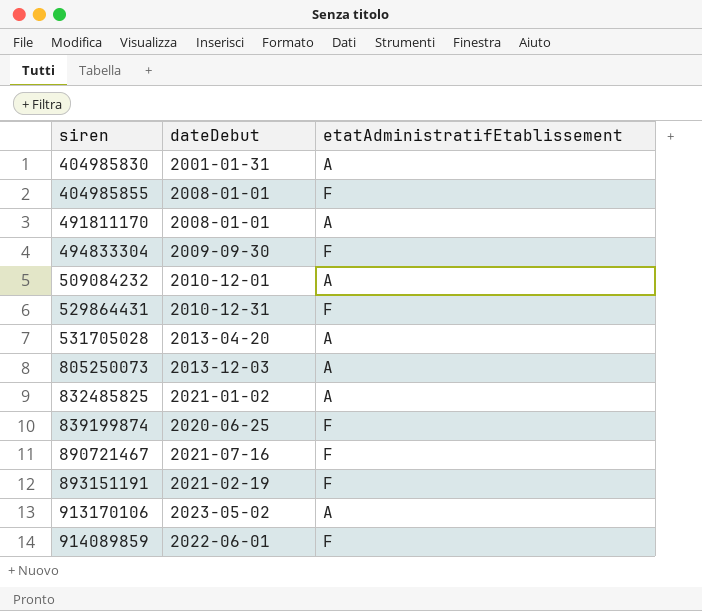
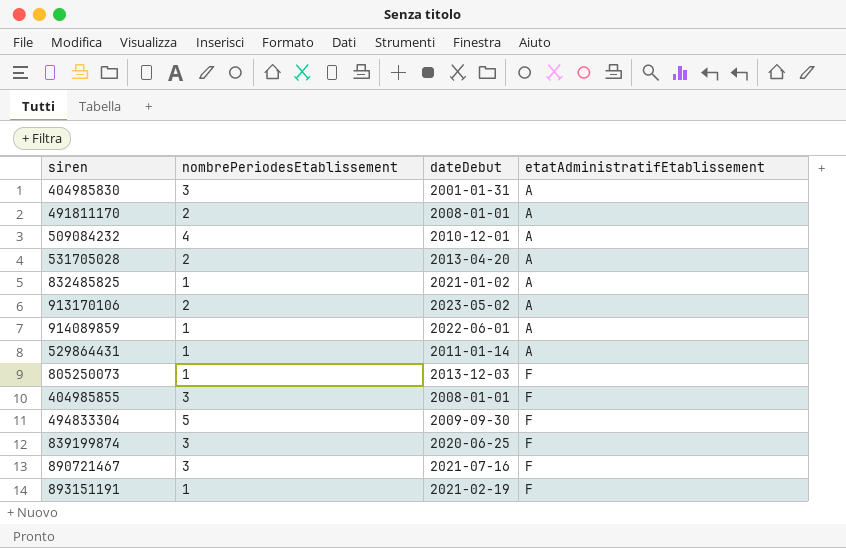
row order: siren ascending -> etatAdministratifEtablissement ascending
column nombrePeriodesEtablissement | position: none -> 2
914089859 | etatAdministratifEtablissement: F -> A
529864431 | dateDebut: 2010-12-31 -> 2011-01-14
529864431 | etatAdministratifEtablissement: F -> A
805250073 | etatAdministratifEtablissement: A -> F

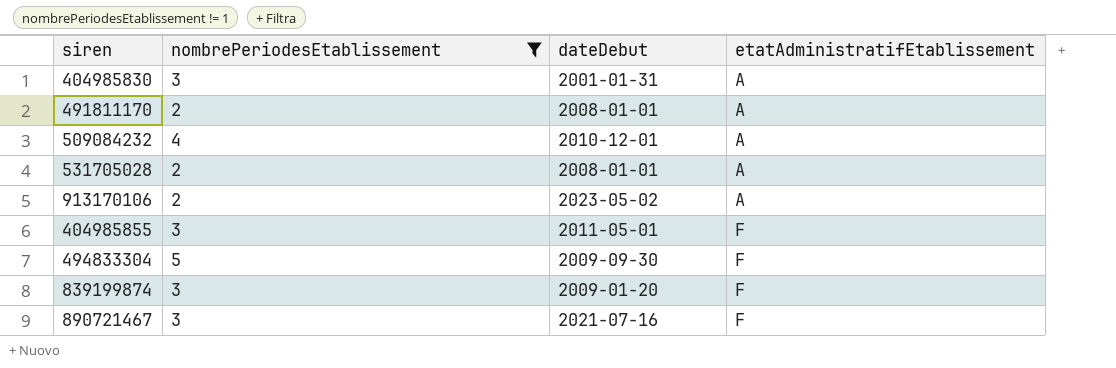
filter: none -> nombrePeriodesEtablissement != 1
531705028 | dateDebut: 2013-04-20 -> 2008-01-01
404985855 | dateDebut: 2008-01-01 -> 2011-05-01
839199874 | dateDebut: 2020-06-25 -> 2009-01-20

